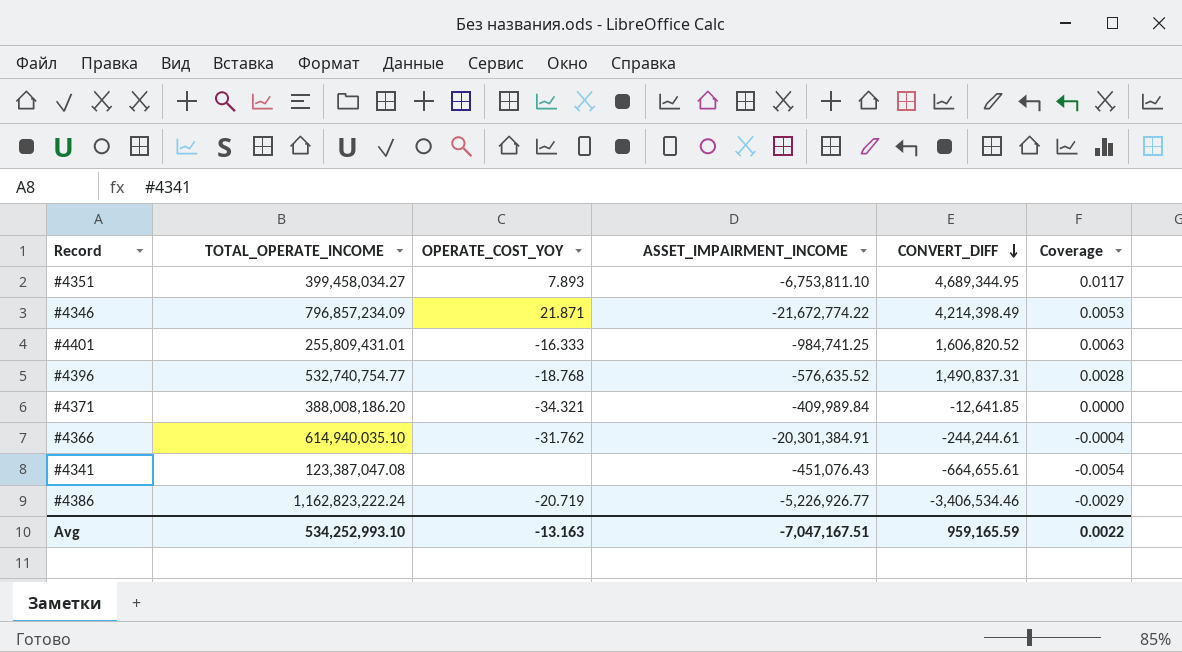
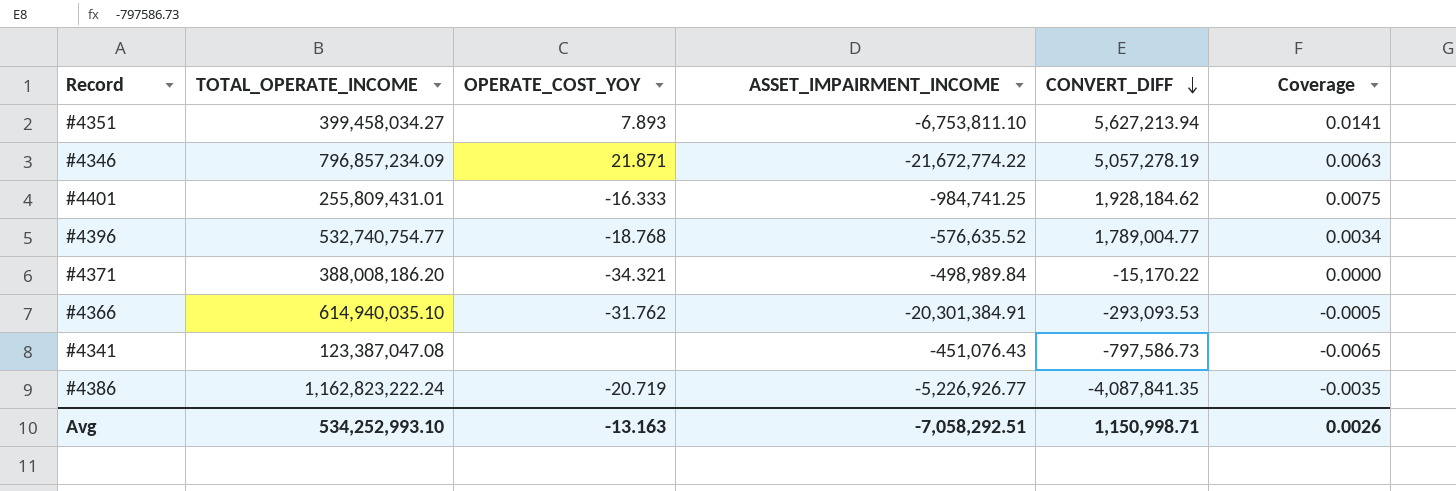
#4351 | CONVERT_DIFF: 4,689,344.95 -> 5,627,213.94
#4351 | Coverage: 0.0117 -> 0.0141
#4346 | CONVERT_DIFF: 4,214,398.49 -> 5,057,278.19
#4346 | Coverage: 0.0053 -> 0.0063
#4401 | CONVERT_DIFF: 1,606,820.52 -> 1,928,184.62
#4401 | Coverage: 0.0063 -> 0.0075
#4396 | CONVERT_DIFF: 1,490,837.31 -> 1,789,004.77
#4396 | Coverage: 0.0028 -> 0.0034
#4371 | ASSET_IMPAIRMENT_INCOME: -409,989.84 -> -498,989.84
#4371 | CONVERT_DIFF: -12,641.85 -> -15,170.22
#4366 | CONVERT_DIFF: -244,244.61 -> -293,093.53
#4366 | Coverage: -0.0004 -> -0.0005
#4341 | CONVERT_DIFF: -664,655.61 -> -797,586.73
#4341 | Coverage: -0.0054 -> -0.0065
#4386 | CONVERT_DIFF: -3,406,534.46 -> -4,087,841.35
#4386 | Coverage: -0.0029 -> -0.0035
Avg | ASSET_IMPAIRMENT_INCOME: -7,047,167.51 -> -7,058,292.51
Avg | CONVERT_DIFF: 959,165.59 -> 1,150,998.71
Avg | Coverage: 0.0022 -> 0.0026

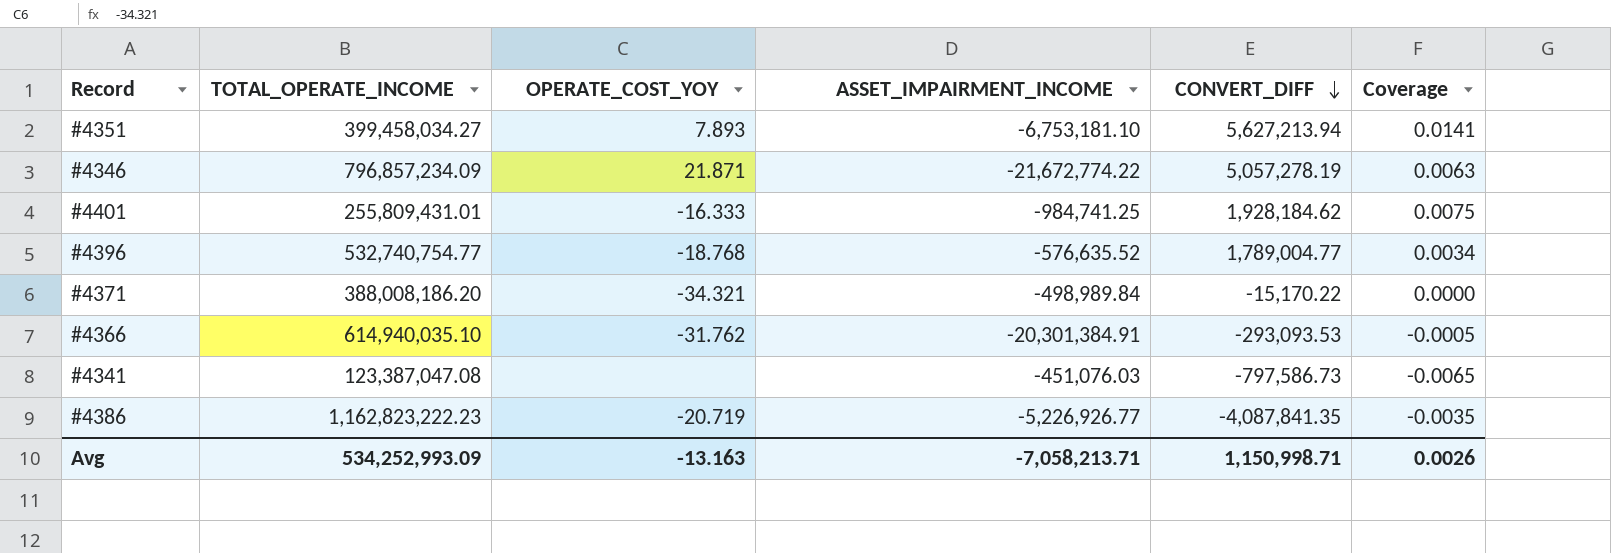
#4351 | ASSET_IMPAIRMENT_INCOME: -6,753,811.10 -> -6,753,181.10
#4341 | ASSET_IMPAIRMENT_INCOME: -451,076.43 -> -451,076.03
#4386 | TOTAL_OPERATE_INCOME: 1,162,823,222.24 -> 1,162,823,222.23
Avg | TOTAL_OPERATE_INCOME: 534,252,993.10 -> 534,252,993.09
Avg | ASSET_IMPAIRMENT_INCOME: -7,058,292.51 -> -7,058,213.71

